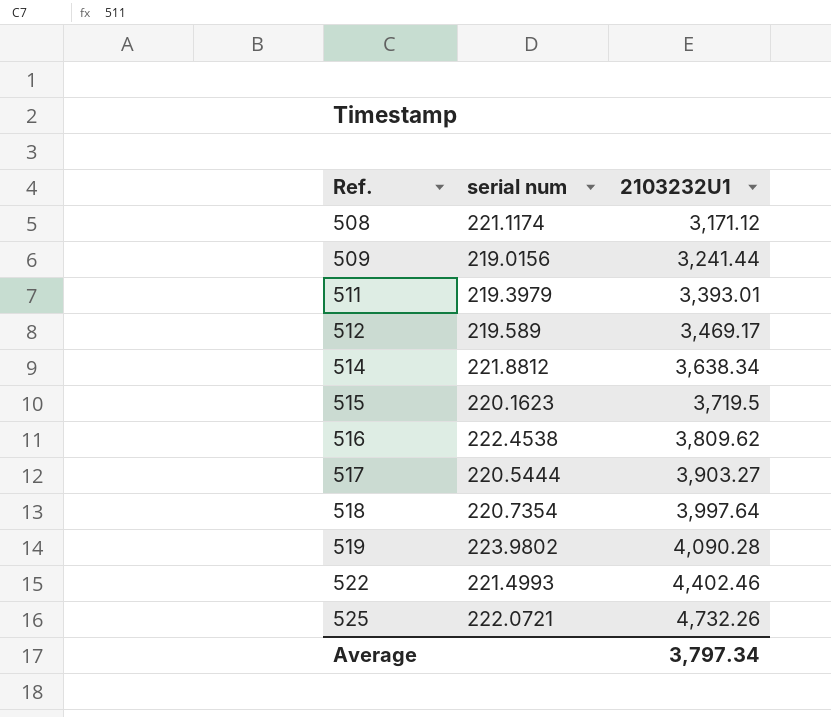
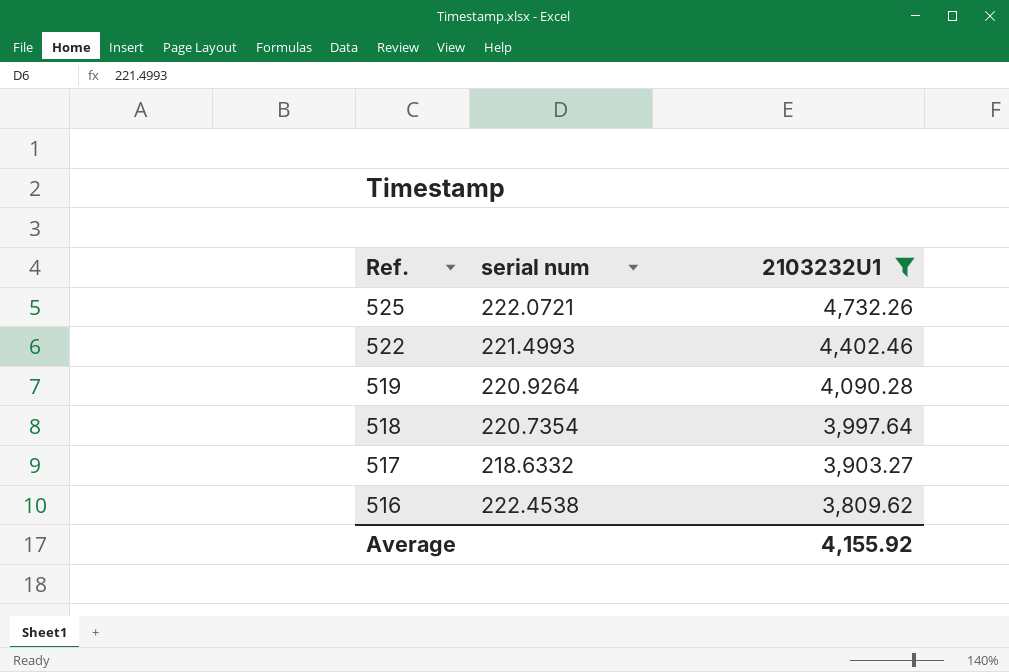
filter: none -> 2103232U1 >= 3,809.62
row order: Ref. ascending -> Ref. descending
519 | serial num: 223.9802 -> 220.9264
517 | serial num: 220.5444 -> 218.6332
Average | 2103232U1: 3,797.34 -> 4,155.92

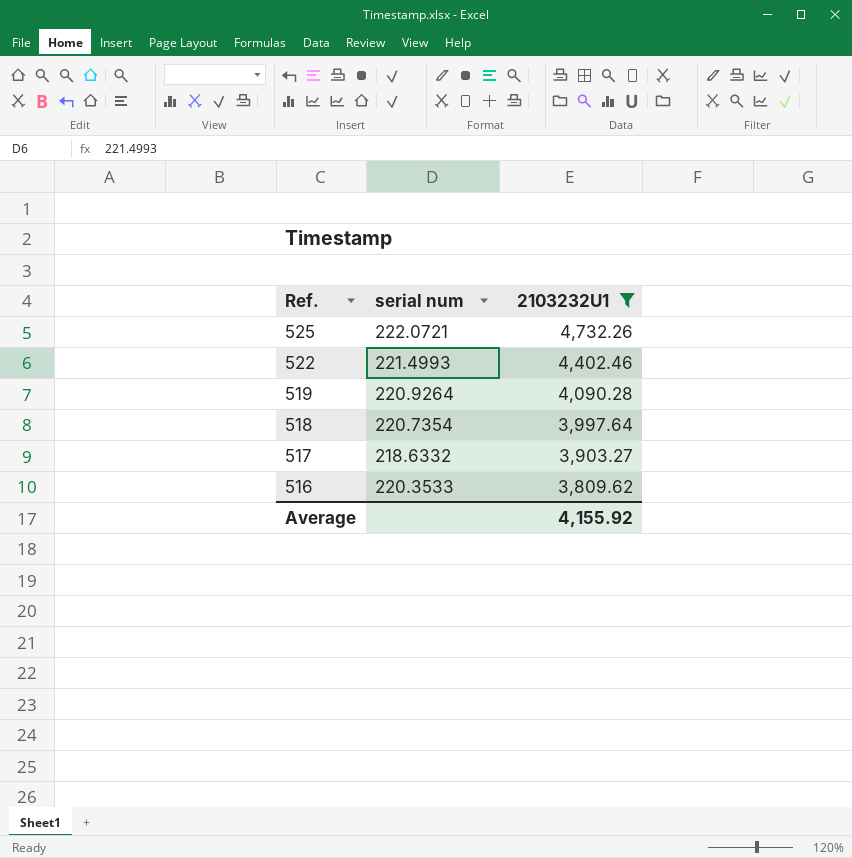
516 | serial num: 222.4538 -> 220.3533

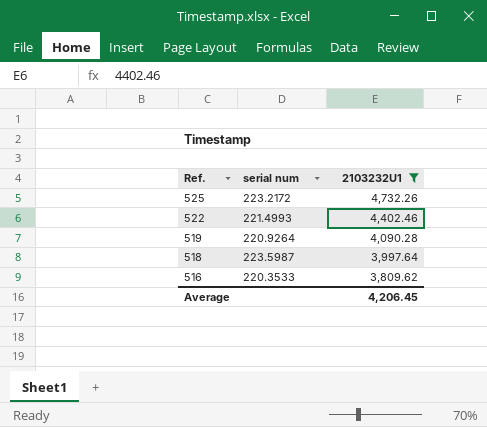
row 517: 218.6332 | 3,903.27 -> none
525 | serial num: 222.0721 -> 223.2172
518 | serial num: 220.7354 -> 223.5987
Average | 2103232U1: 4,155.92 -> 4,206.45

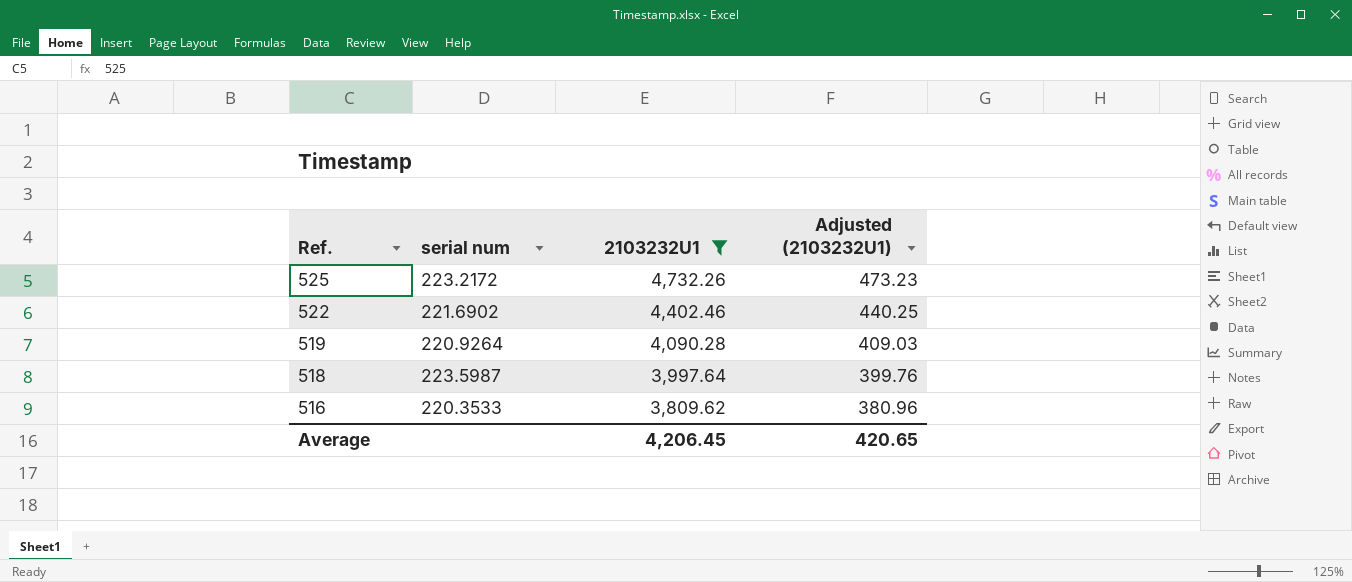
column Adjusted (2103232U1) | formula: none -> [2103232U1] * 0.1
522 | serial num: 221.4993 -> 221.6902

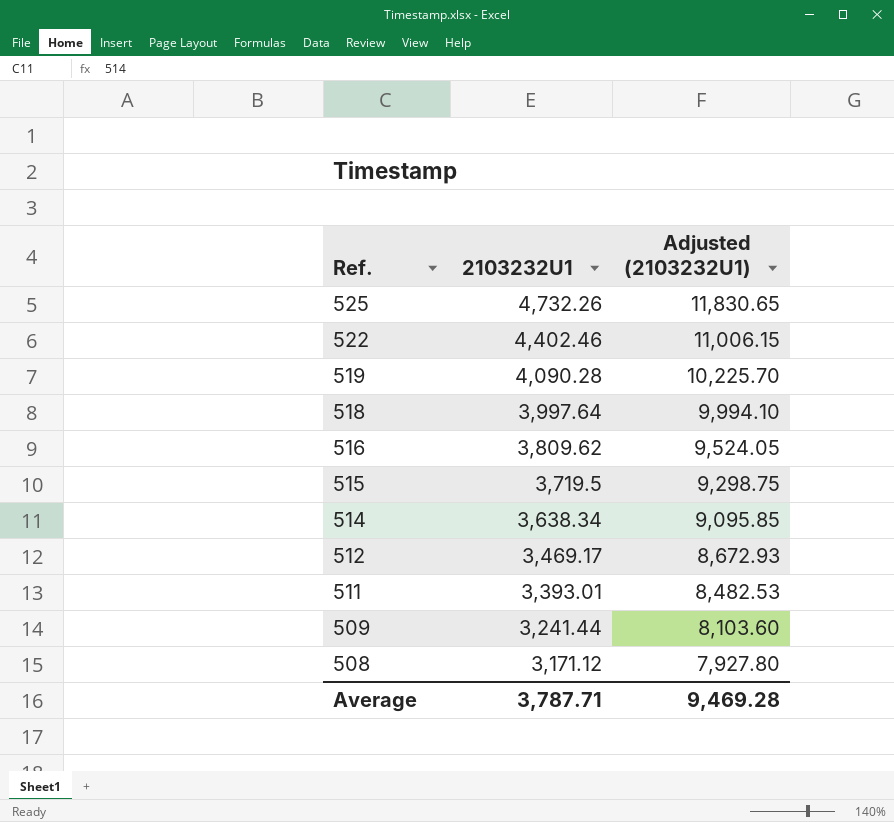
filter: 2103232U1 >= 3,809.62 -> none
column serial num | position: 2 -> none
column Adjusted (2103232U1) | formula: [2103232U1] * 0.1 -> [2103232U1] * 2.5
Average | 2103232U1: 4,206.45 -> 3,787.71
Average | Adjusted (2103232U1): 420.65 -> 9,469.28

